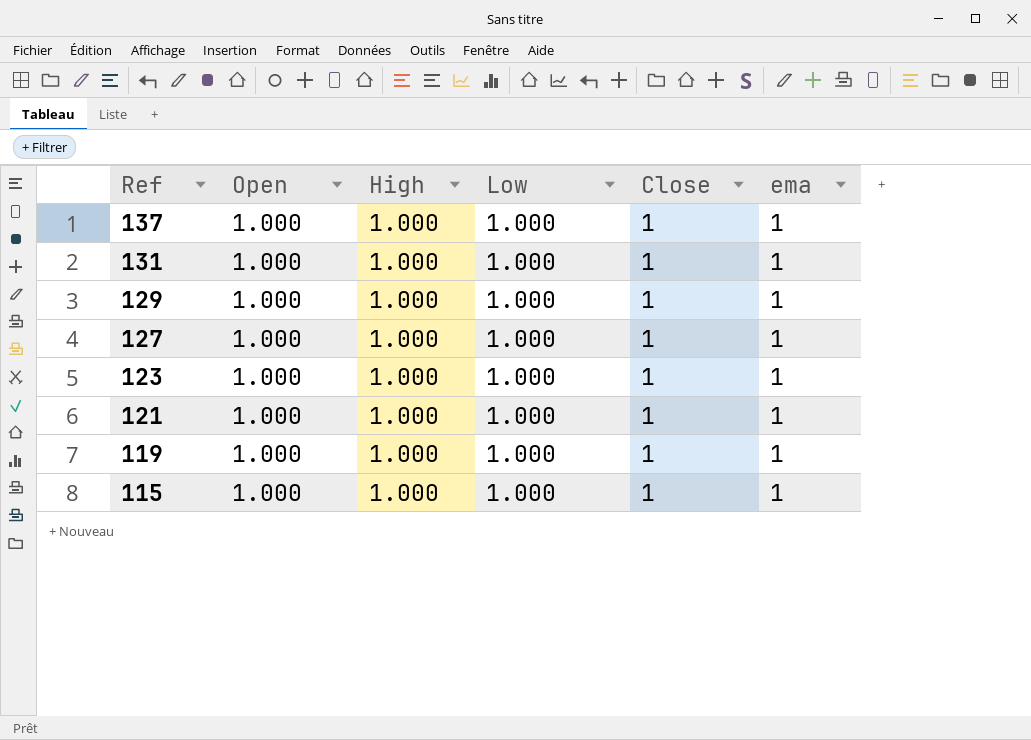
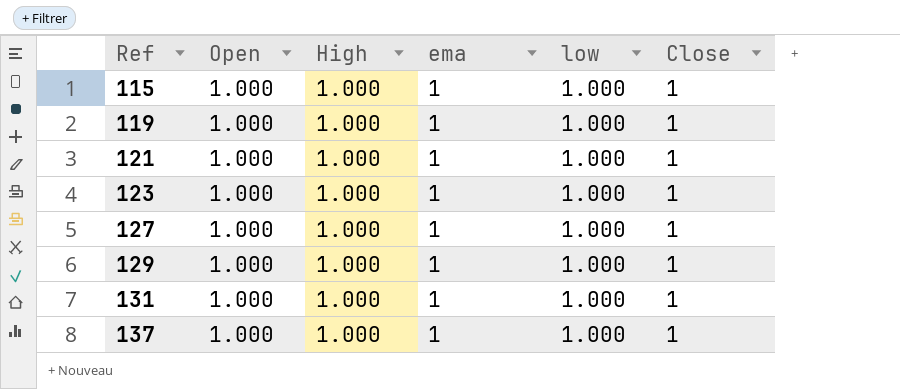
row order: Ref descending -> Ref ascending
column ema | position: 6 -> 4
column name: Low -> low

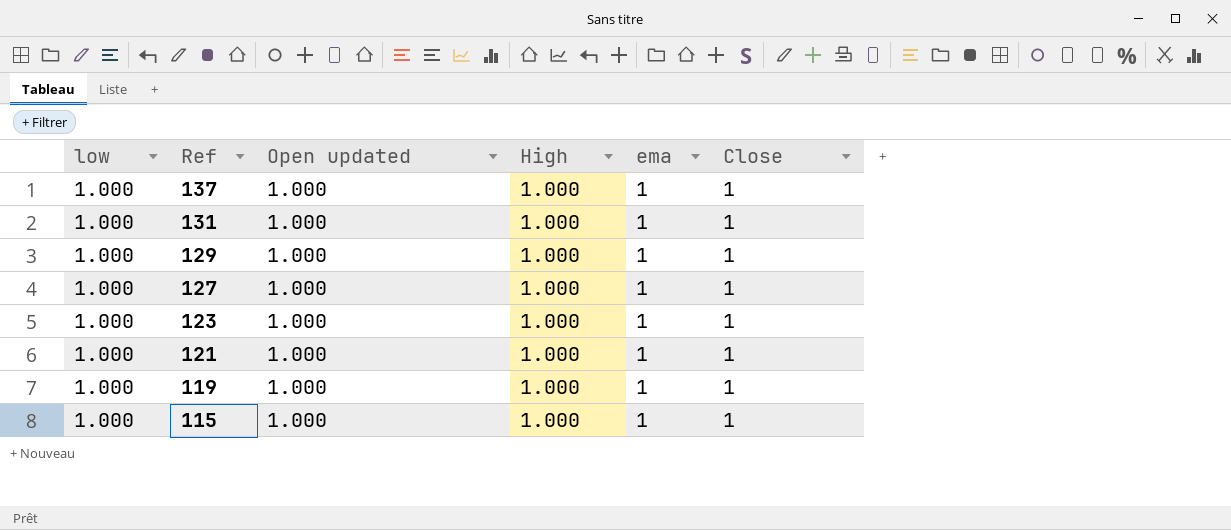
row order: Ref ascending -> Ref descending
column low | position: 5 -> 1
column name: Open -> Open updated

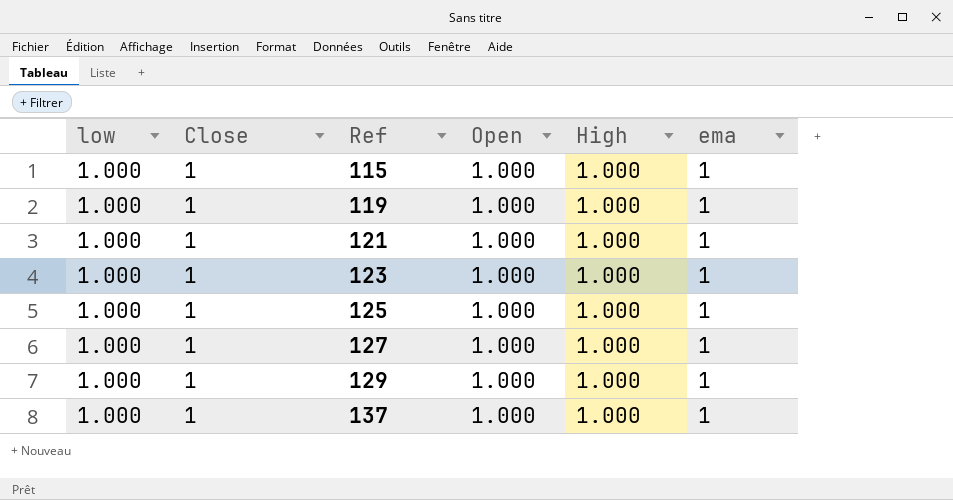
row order: Ref descending -> Ref ascending
column Close | position: 6 -> 2
column name: Open updated -> Open
row 131: 1.000 | 1.000 | 1.000 | 1 | 1 -> none
row 125: none -> 1.000 | 1 | 1.000 | 1.000 | 1

